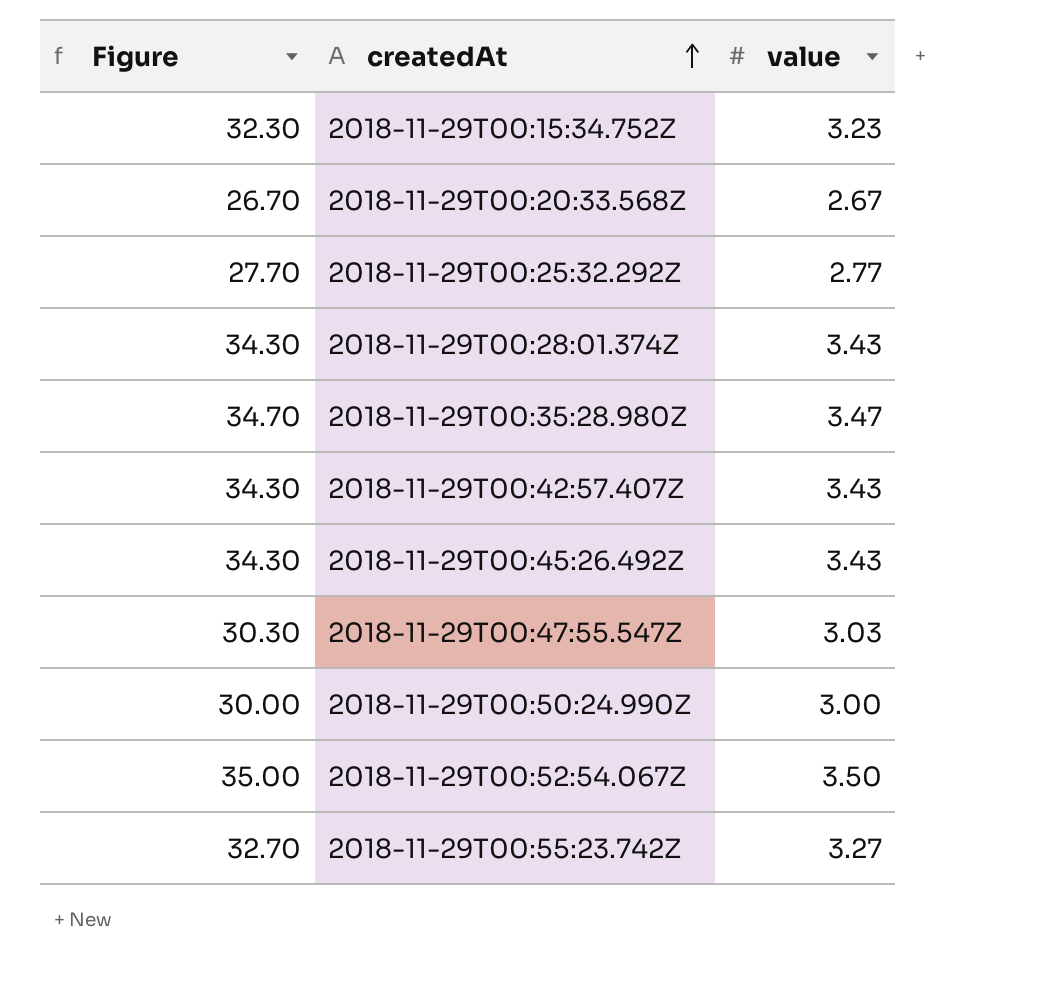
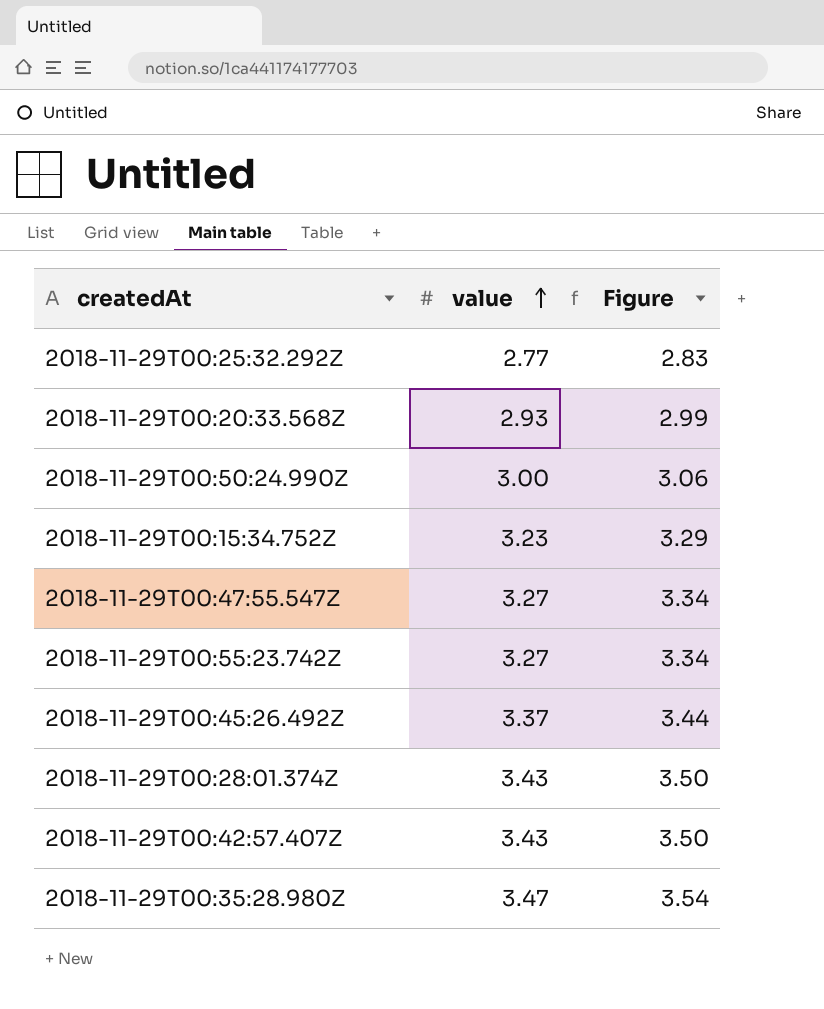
row order: createdAt ascending -> value ascending
column Figure | formula: [value] * 10 -> [value] * 1.02
column Figure | position: 1 -> 3
row 2018-11-29T00:52:54.067Z: 35.00 | 3.50 -> none
2018-11-29T00:20:33.568Z | value: 2.67 -> 2.93
2018-11-29T00:47:55.547Z | value: 3.03 -> 3.27
2018-11-29T00:45:26.492Z | value: 3.43 -> 3.37

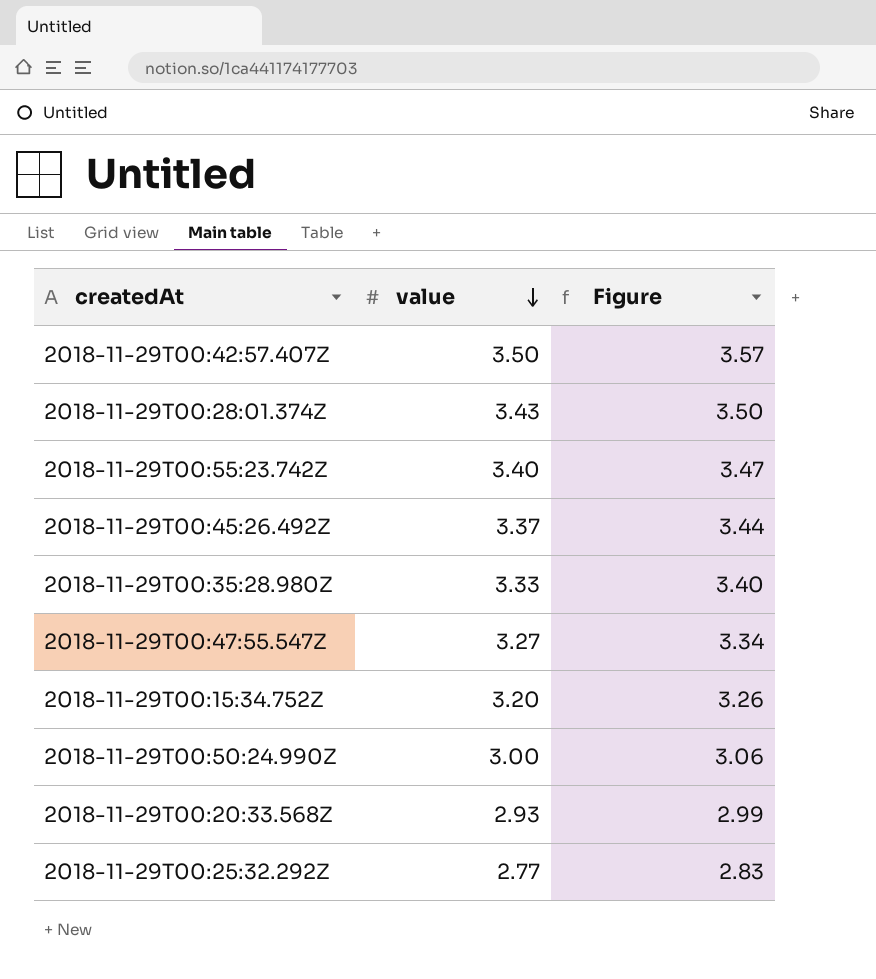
row order: value ascending -> value descending
2018-11-29T00:42:57.407Z | value: 3.43 -> 3.50
2018-11-29T00:42:57.407Z | Figure: 3.50 -> 3.57
2018-11-29T00:55:23.742Z | value: 3.27 -> 3.40
2018-11-29T00:55:23.742Z | Figure: 3.34 -> 3.47
2018-11-29T00:35:28.980Z | value: 3.47 -> 3.33
2018-11-29T00:35:28.980Z | Figure: 3.54 -> 3.40
2018-11-29T00:15:34.752Z | value: 3.23 -> 3.20
2018-11-29T00:15:34.752Z | Figure: 3.29 -> 3.26

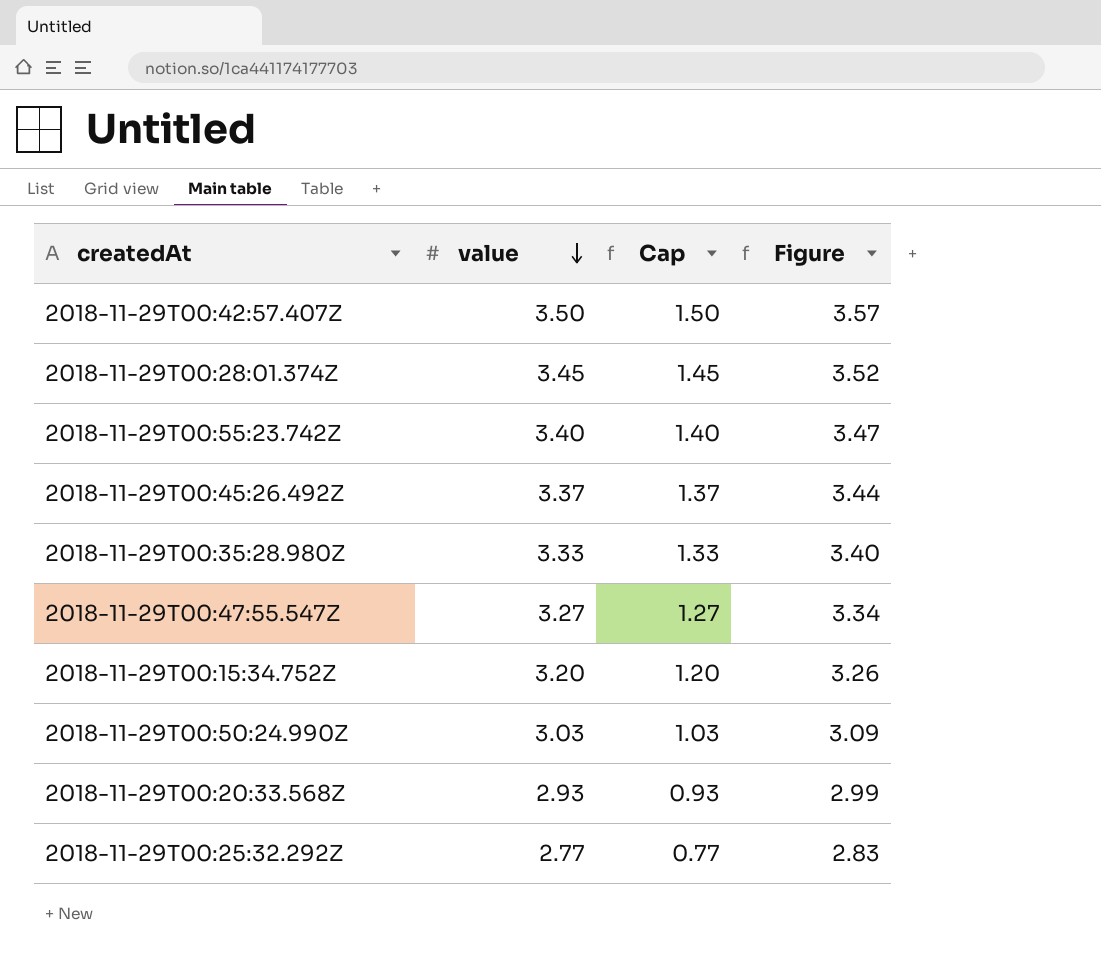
column Cap | formula: none -> [value] - 2
2018-11-29T00:28:01.374Z | value: 3.43 -> 3.45
2018-11-29T00:28:01.374Z | Figure: 3.50 -> 3.52
2018-11-29T00:50:24.990Z | value: 3.00 -> 3.03
2018-11-29T00:50:24.990Z | Figure: 3.06 -> 3.09

